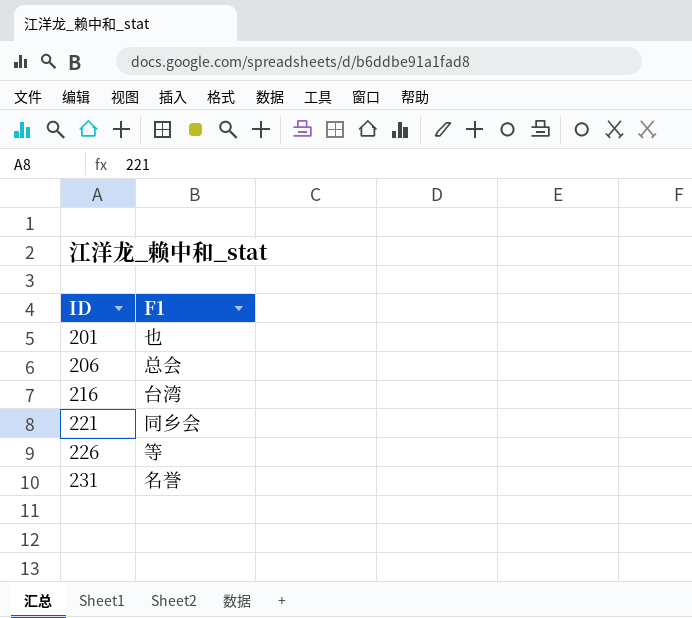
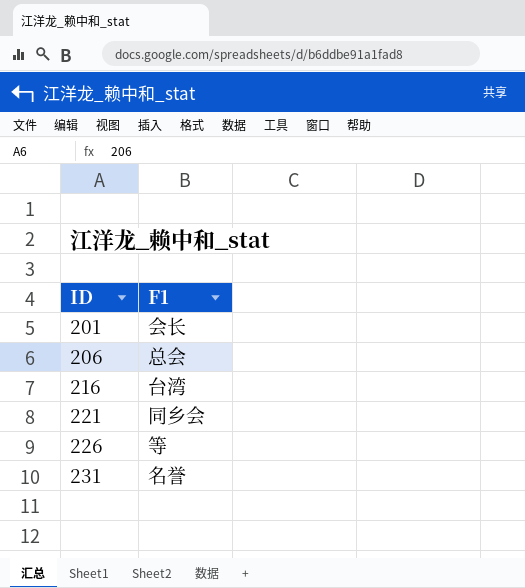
201 | F1: 也 -> 会长

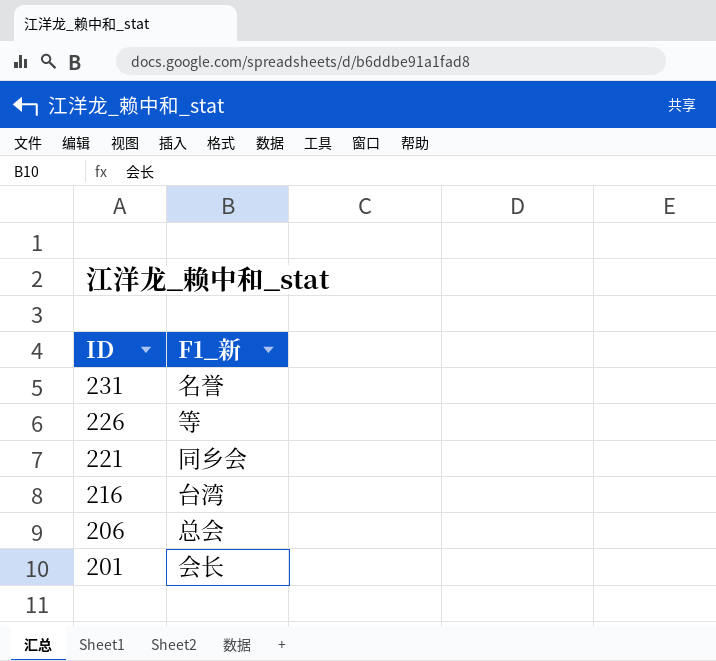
row order: ID ascending -> ID descending
column name: F1 -> F1_新

